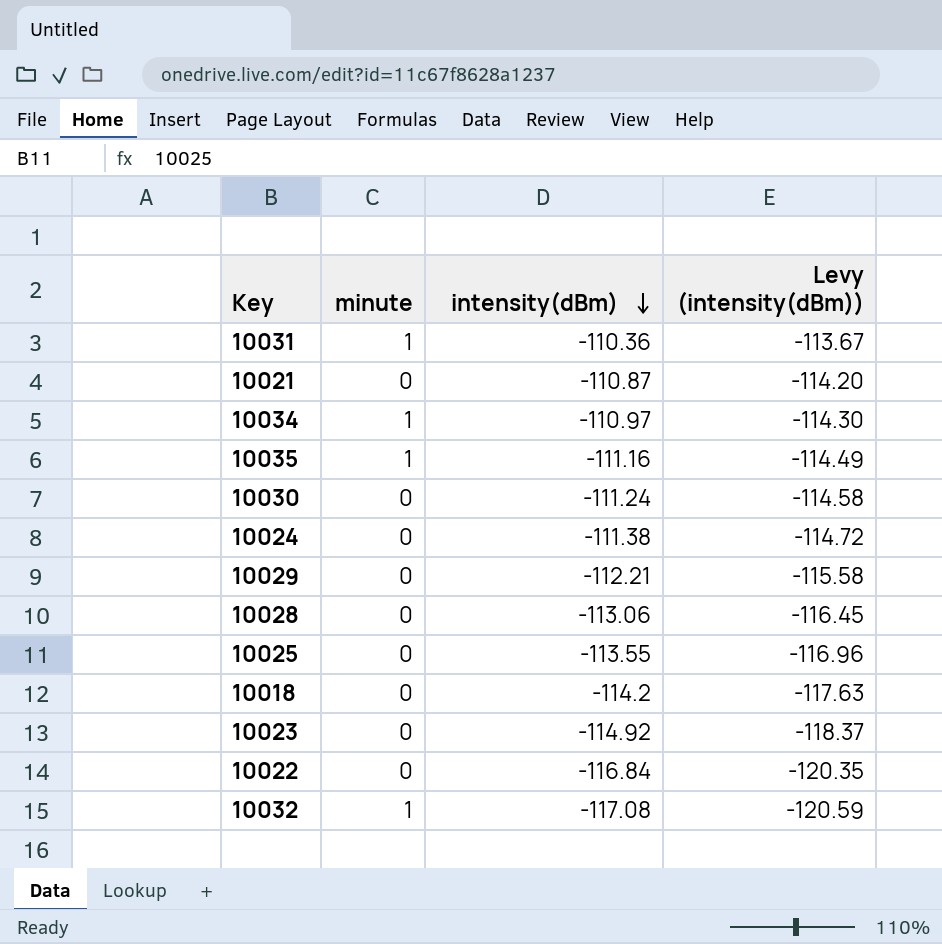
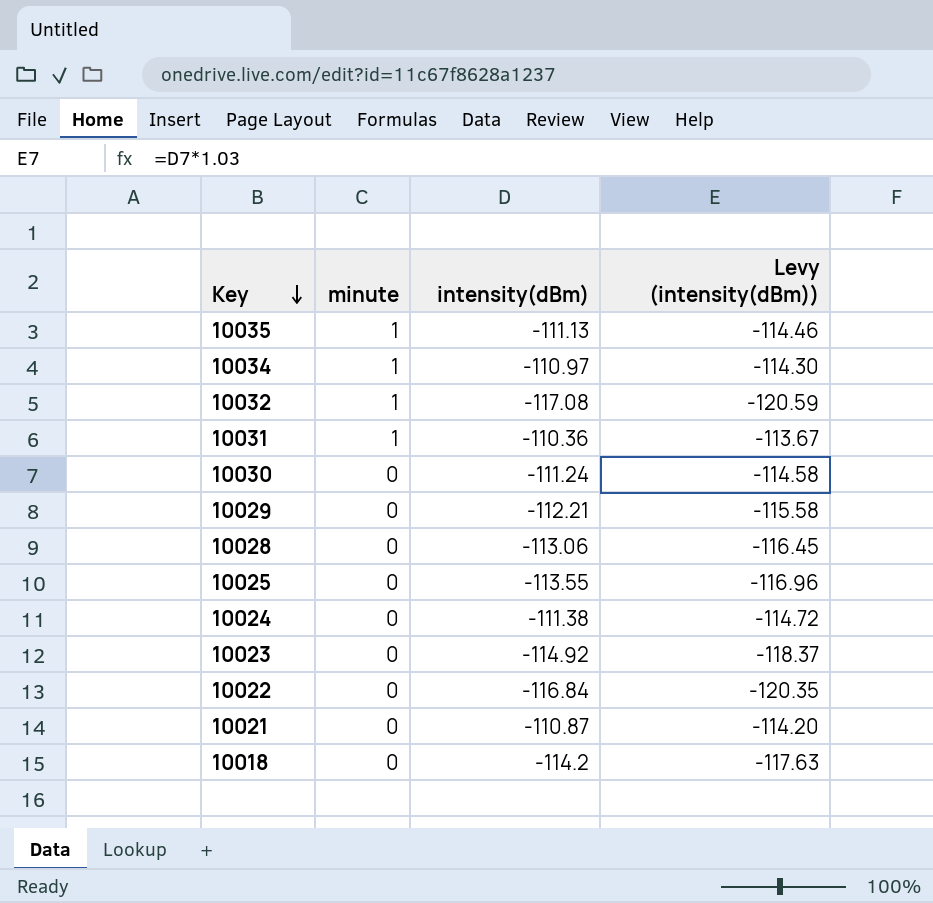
row order: intensity(dBm) descending -> Key descending
10035 | intensity(dBm): -111.16 -> -111.13
10035 | Levy (intensity(dBm)): -114.49 -> -114.46

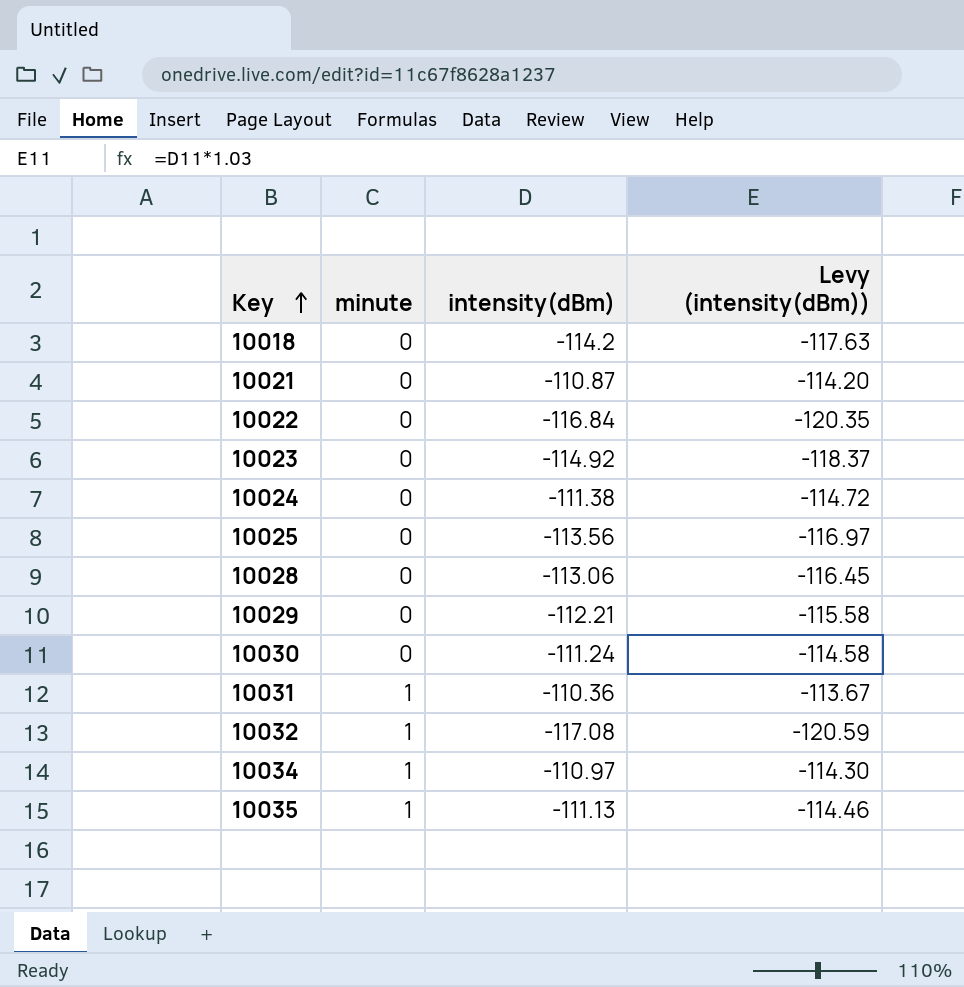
row order: Key descending -> Key ascending
10025 | intensity(dBm): -113.55 -> -113.56
10025 | Levy (intensity(dBm)): -116.96 -> -116.97

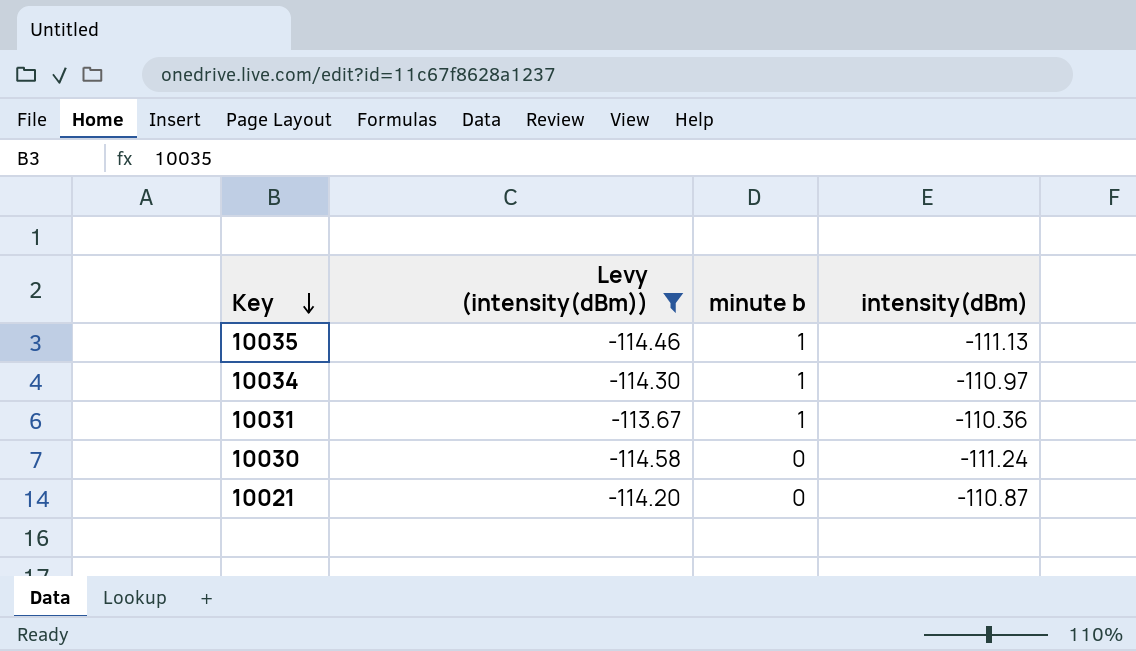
filter: none -> Levy (intensity(dBm)) >= -114.58
row order: Key ascending -> Key descending
column Levy (intensity(dBm)) | position: 4 -> 2
column name: minute -> minute b

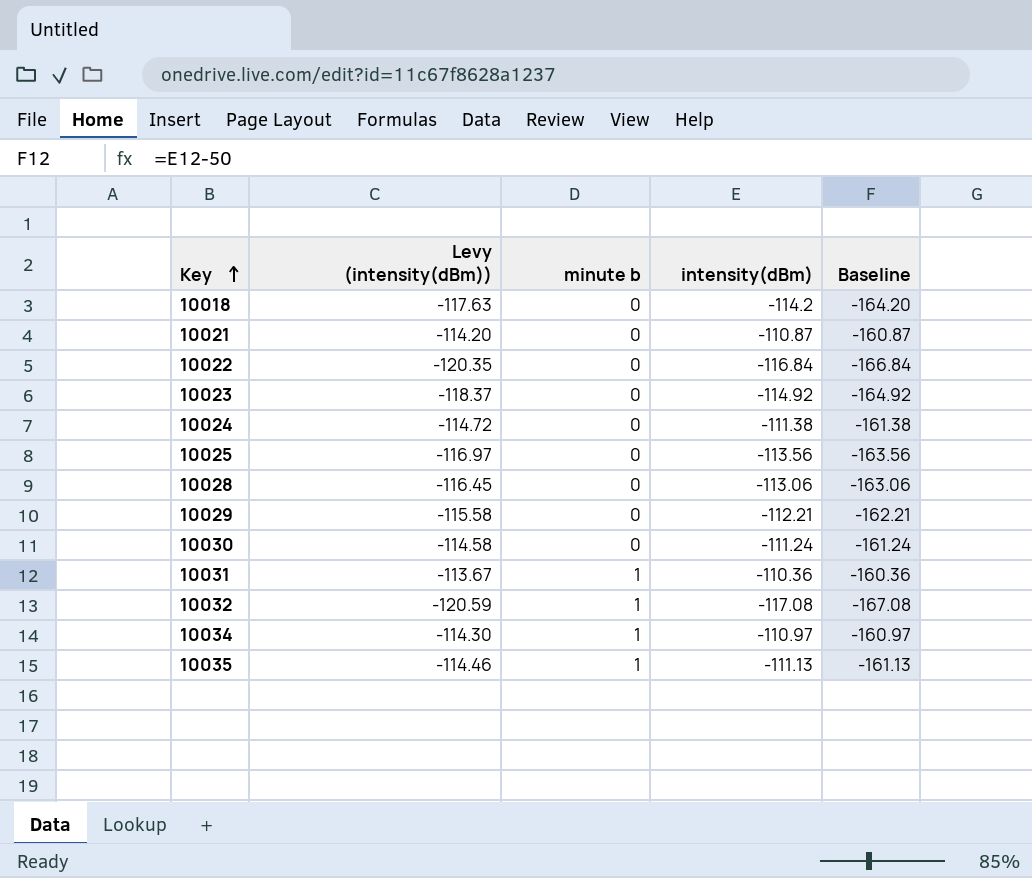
filter: Levy (intensity(dBm)) >= -114.58 -> none
row order: Key descending -> Key ascending
column Baseline | formula: none -> [intensity(dBm)] - 50

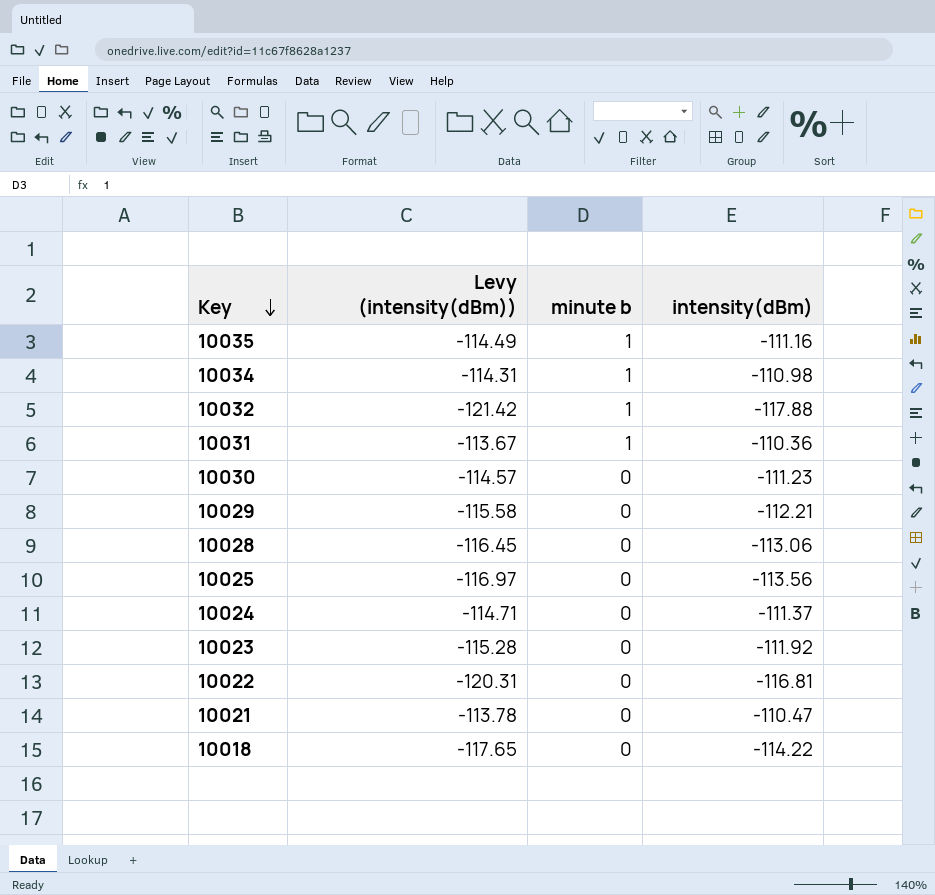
row order: Key ascending -> Key descending
column Baseline | formula: [intensity(dBm)] - 50 -> none
10035 | Levy (intensity(dBm)): -114.46 -> -114.49
10035 | intensity(dBm): -111.13 -> -111.16
10034 | Levy (intensity(dBm)): -114.30 -> -114.31
10034 | intensity(dBm): -110.97 -> -110.98
10032 | Levy (intensity(dBm)): -120.59 -> -121.42
10032 | intensity(dBm): -117.08 -> -117.88
10030 | Levy (intensity(dBm)): -114.58 -> -114.57
10030 | intensity(dBm): -111.24 -> -111.23
10024 | Levy (intensity(dBm)): -114.72 -> -114.71
10024 | intensity(dBm): -111.38 -> -111.37
10023 | Levy (intensity(dBm)): -118.37 -> -115.28
10023 | intensity(dBm): -114.92 -> -111.92
10022 | Levy (intensity(dBm)): -120.35 -> -120.31
10022 | intensity(dBm): -116.84 -> -116.81
10021 | Levy (intensity(dBm)): -114.20 -> -113.78
10021 | intensity(dBm): -110.87 -> -110.47
10018 | Levy (intensity(dBm)): -117.63 -> -117.65
10018 | intensity(dBm): -114.2 -> -114.22

